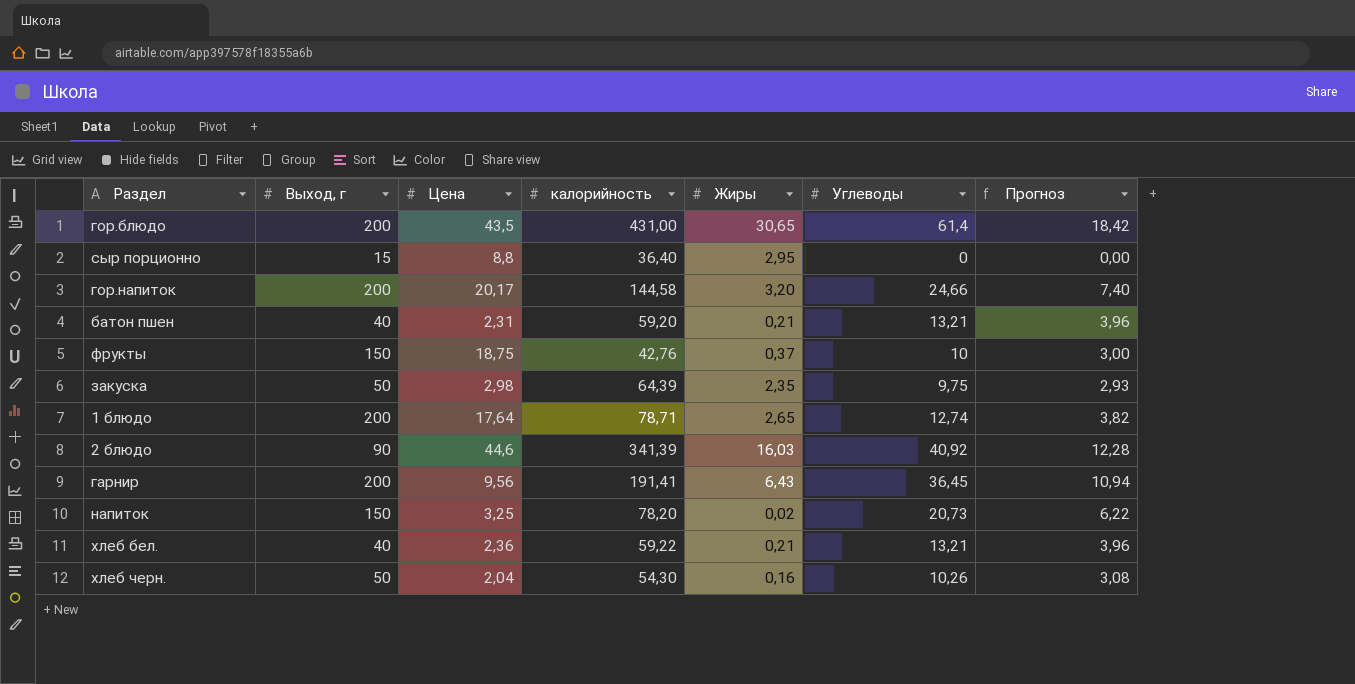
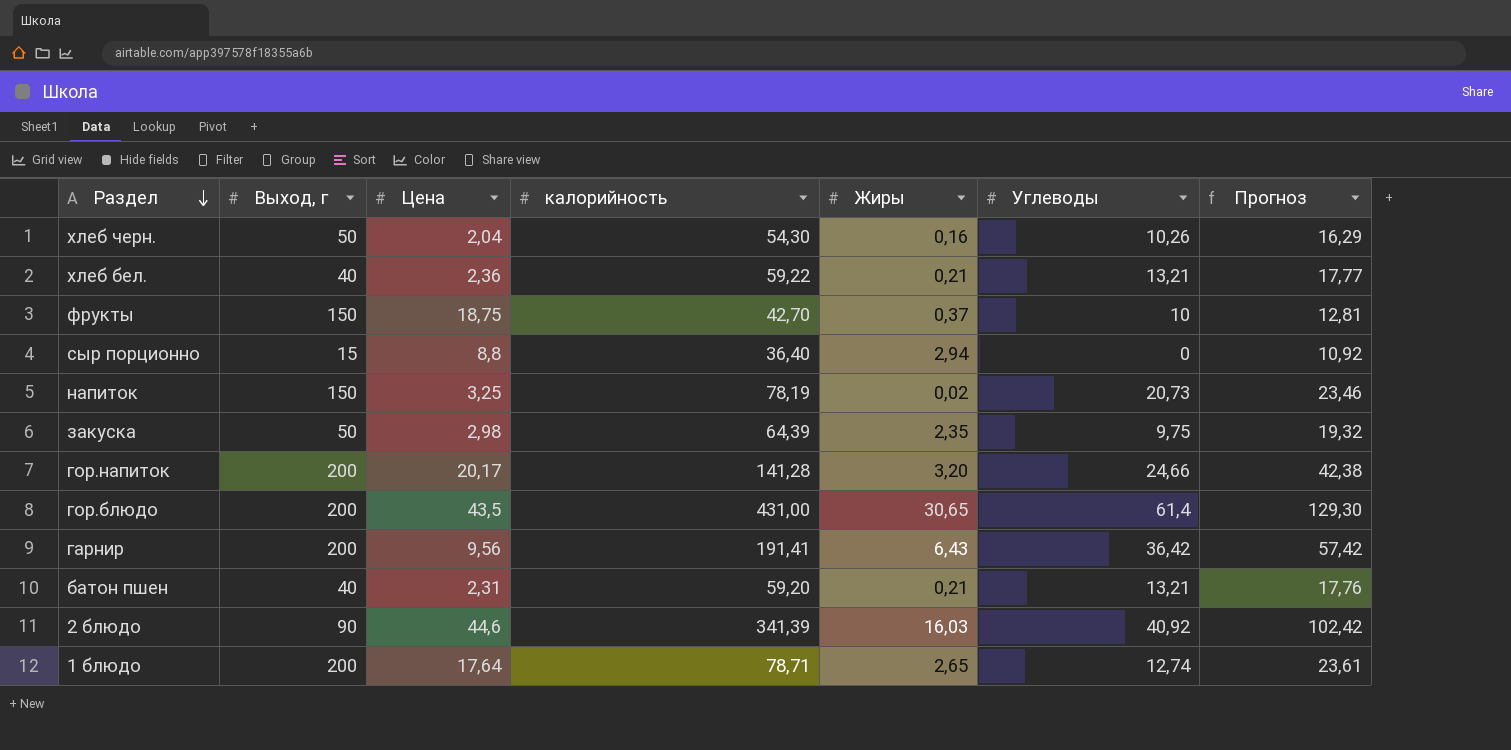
row order: none -> Раздел descending
column Прогноз | formula: [Углеводы] * 0,3 -> [калорийность] * 0,3
фрукты | калорийность: 42,76 -> 42,70
сыр порционно | Жиры: 2,95 -> 2,94
напиток | калорийность: 78,20 -> 78,19
гор.напиток | калорийность: 144,58 -> 141,28
гарнир | Углеводы: 36,45 -> 36,42

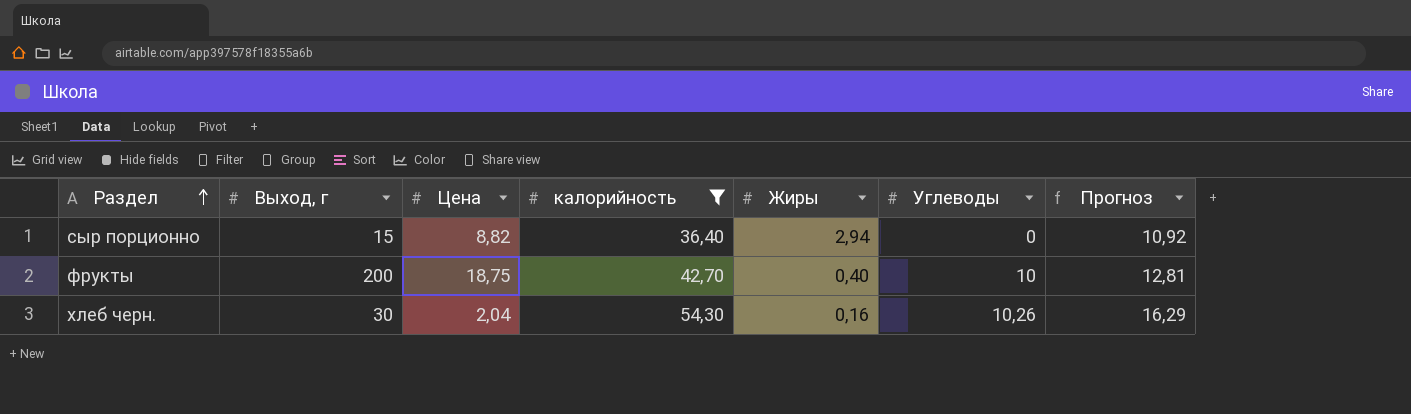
filter: none -> калорийность <= 54,30
row order: Раздел descending -> Раздел ascending
сыр порционно | Цена: 8,8 -> 8,82
фрукты | Выход, г: 150 -> 200
фрукты | Жиры: 0,37 -> 0,40
хлеб черн. | Выход, г: 50 -> 30

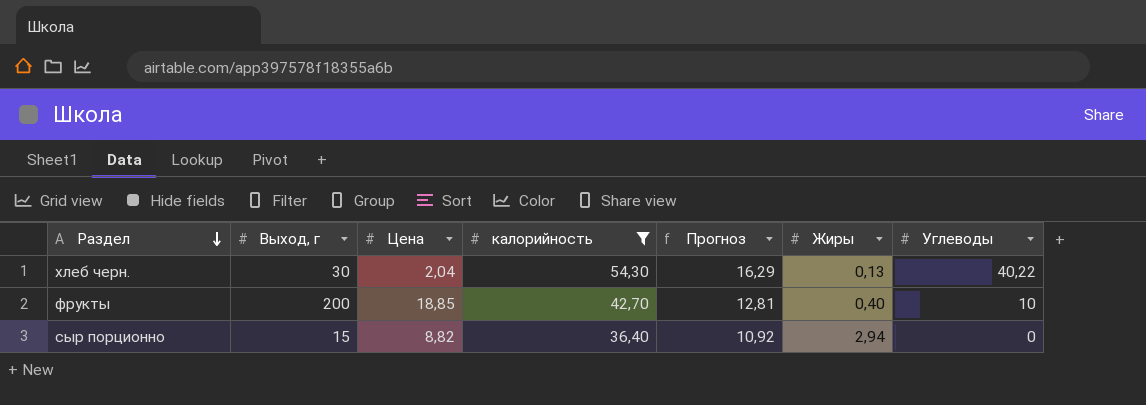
row order: Раздел ascending -> Раздел descending
column Прогноз | position: 7 -> 5
хлеб черн. | Жиры: 0,16 -> 0,13
хлеб черн. | Углеводы: 10,26 -> 40,22
фрукты | Цена: 18,75 -> 18,85

